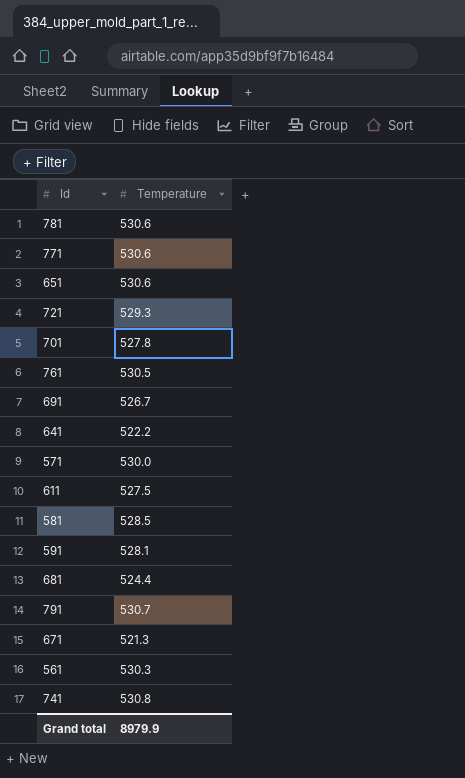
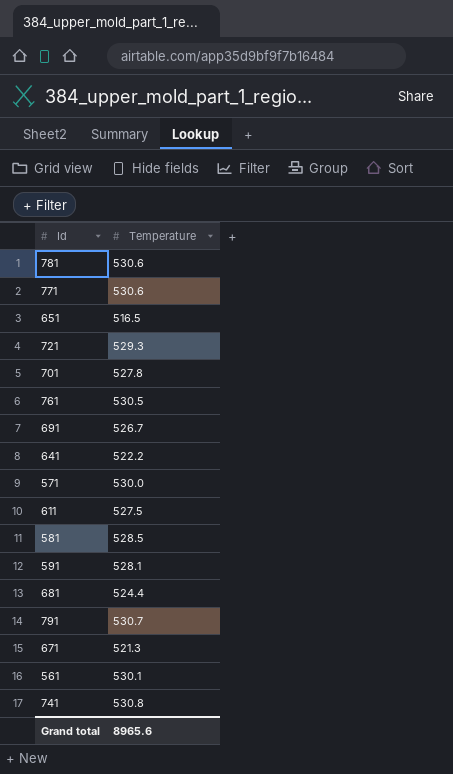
651 | Temperature: 530.6 -> 516.5
561 | Temperature: 530.3 -> 530.1
Grand total | Temperature: 8979.9 -> 8965.6

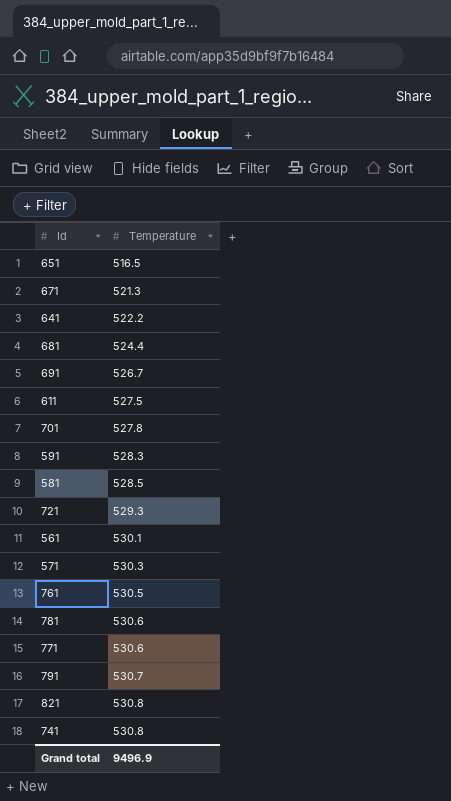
row order: none -> Temperature ascending
591 | Temperature: 528.1 -> 528.3
571 | Temperature: 530.0 -> 530.3
row 821: none -> 530.8
Grand total | Temperature: 8965.6 -> 9496.9

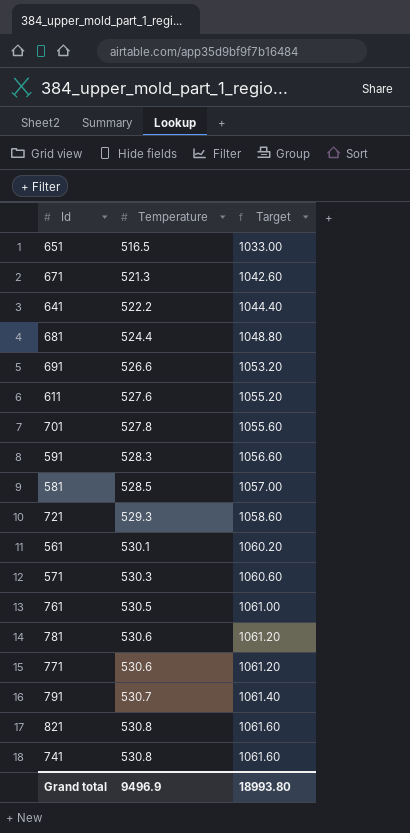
column Target | formula: none -> [Temperature] * 2
691 | Temperature: 526.7 -> 526.6
611 | Temperature: 527.5 -> 527.6

